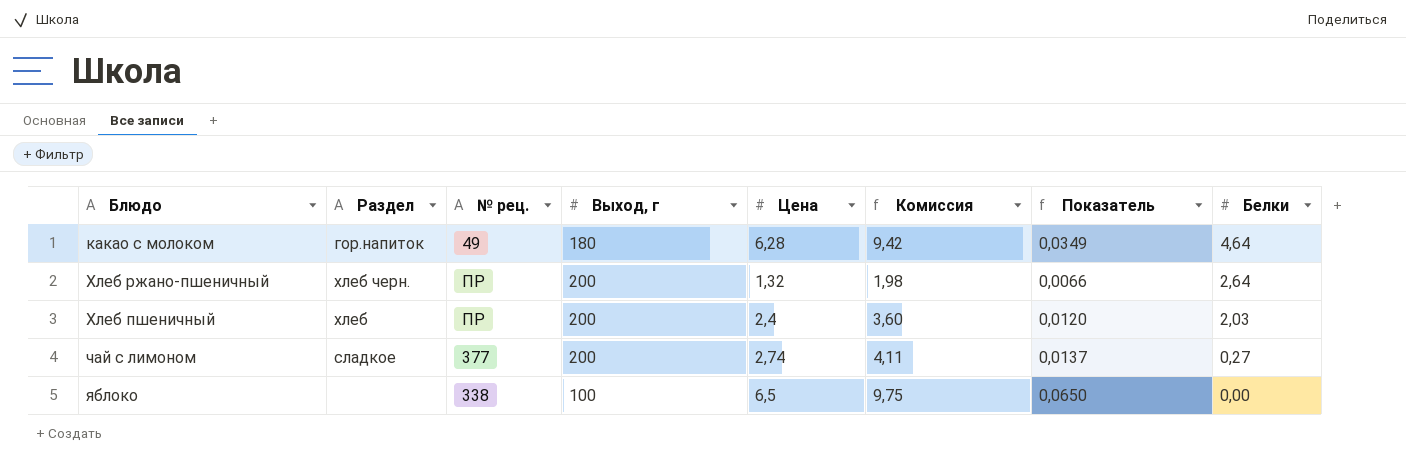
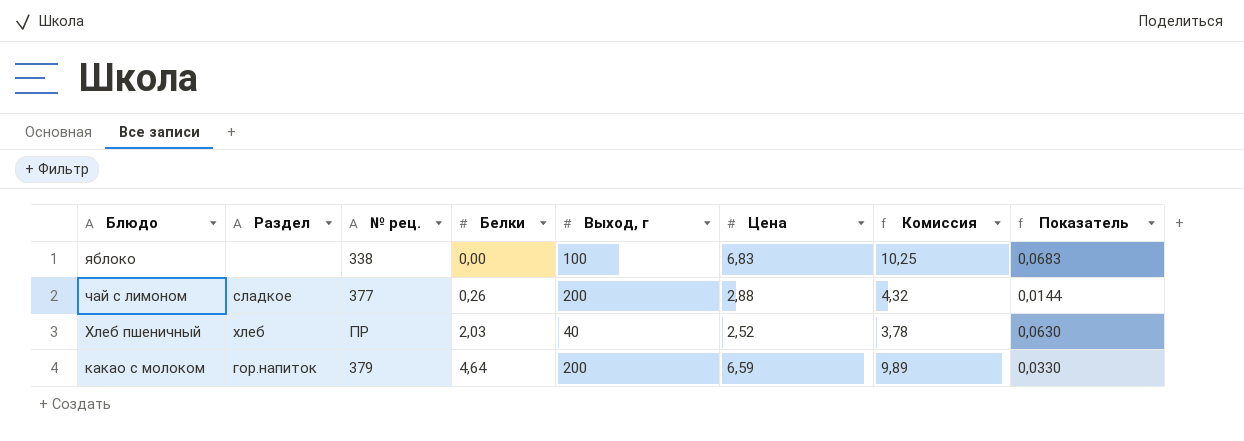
row order: Белки descending -> Блюдо descending
column Белки | position: 8 -> 4
row Хлеб ржано-пшеничный: хлеб черн. | ПР | 200 | 1,32 | 1,98 | 0,0066 | 2,64 -> none
яблоко | Цена: 6,5 -> 6,83
яблоко | Комиссия: 9,75 -> 10,25
яблоко | Показатель: 0,0650 -> 0,0683
чай с лимоном | Белки: 0,27 -> 0,26
чай с лимоном | Цена: 2,74 -> 2,88
чай с лимоном | Комиссия: 4,11 -> 4,32
чай с лимоном | Показатель: 0,0137 -> 0,0144
Хлеб пшеничный | Выход, г: 200 -> 40
Хлеб пшеничный | Цена: 2,4 -> 2,52
Хлеб пшеничный | Комиссия: 3,60 -> 3,78
Хлеб пшеничный | Показатель: 0,0120 -> 0,0630
какао с молоком | № рец.: 49 -> 379
какао с молоком | Выход, г: 180 -> 200
какао с молоком | Цена: 6,28 -> 6,59
какао с молоком | Комиссия: 9,42 -> 9,89
какао с молоком | Показатель: 0,0349 -> 0,0330

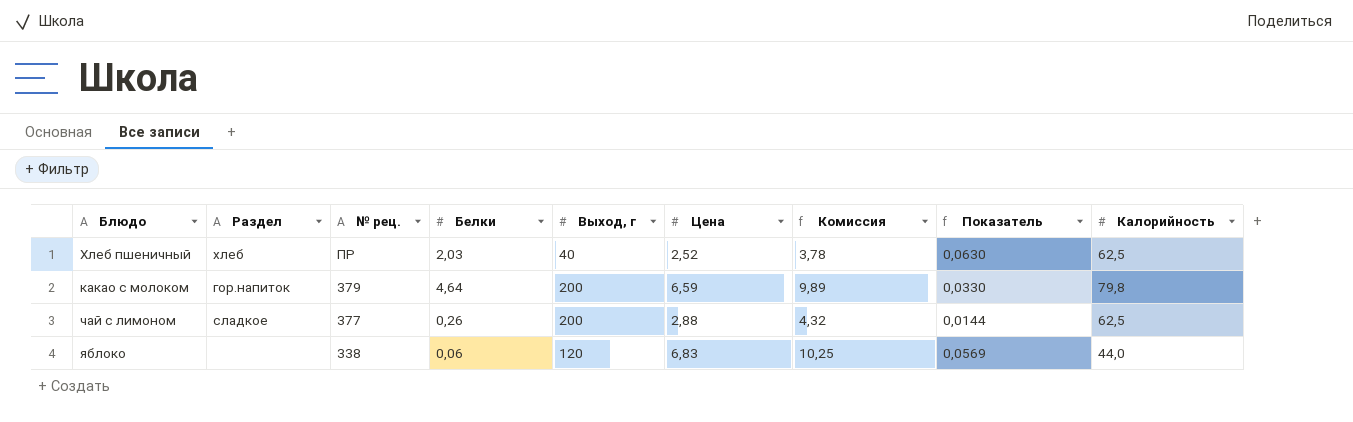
row order: Блюдо descending -> № рец. descending
column Калорийность | position: none -> 9
яблоко | Белки: 0,00 -> 0,06
яблоко | Выход, г: 100 -> 120
яблоко | Показатель: 0,0683 -> 0,0569

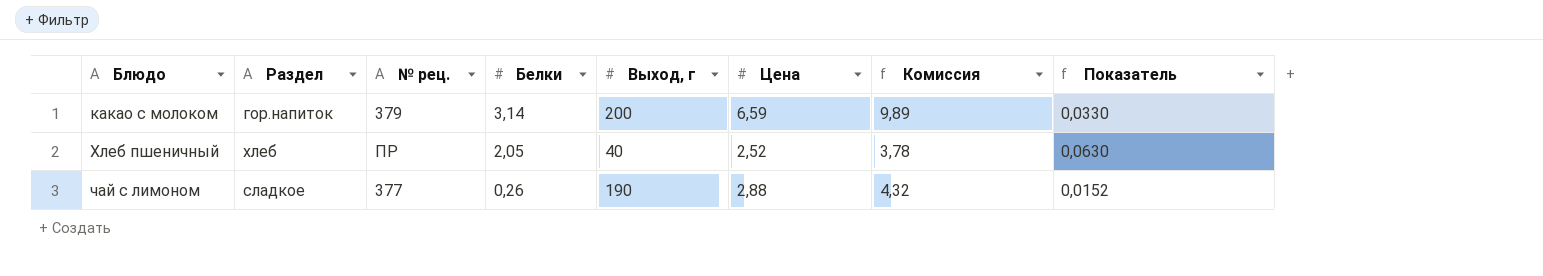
row order: № рец. descending -> Блюдо ascending
column Калорийность | position: 9 -> none
row яблоко: none | 338 | 0,06 | 120 | 6,83 | 10,25 | 0,0569 | 44,0 -> none
какао с молоком | Белки: 4,64 -> 3,14
Хлеб пшеничный | Белки: 2,03 -> 2,05
чай с лимоном | Выход, г: 200 -> 190
чай с лимоном | Показатель: 0,0144 -> 0,0152

